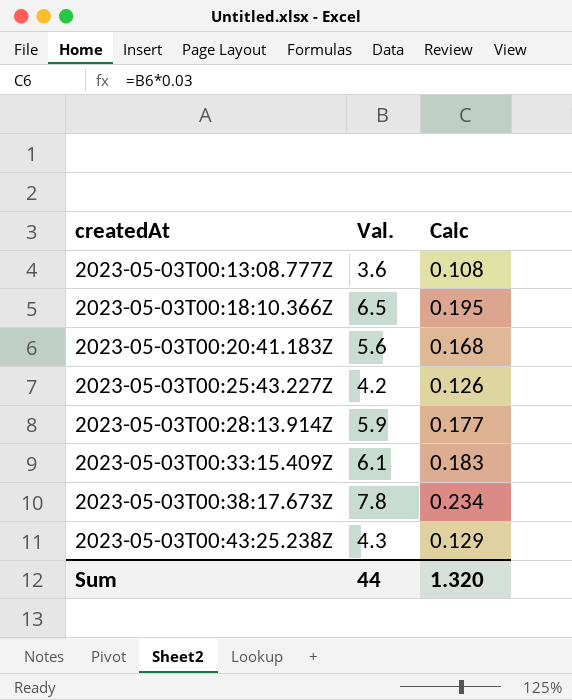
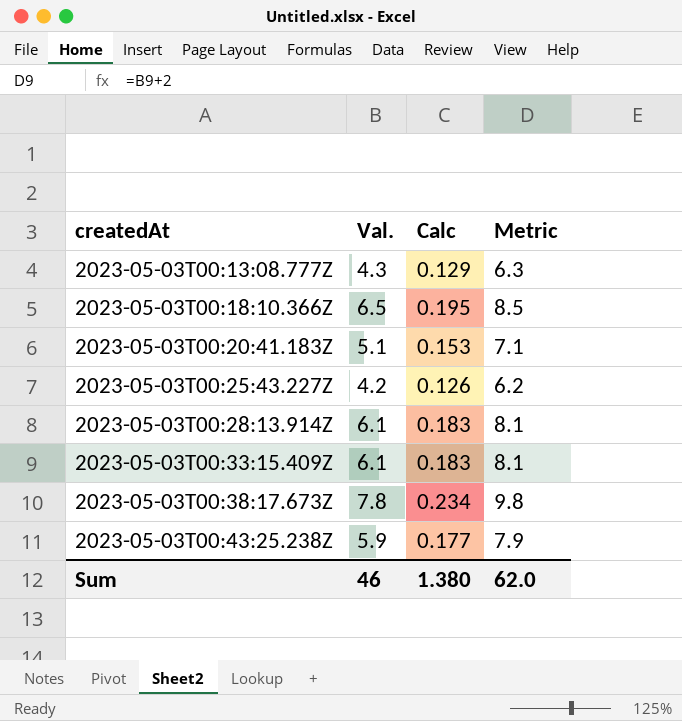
column Metric | formula: none -> [Val.] + 2
2023-05-03T00:13:08.777Z | Val.: 3.6 -> 4.3
2023-05-03T00:13:08.777Z | Calc: 0.108 -> 0.129
2023-05-03T00:20:41.183Z | Val.: 5.6 -> 5.1
2023-05-03T00:20:41.183Z | Calc: 0.168 -> 0.153
2023-05-03T00:28:13.914Z | Val.: 5.9 -> 6.1
2023-05-03T00:28:13.914Z | Calc: 0.177 -> 0.183
2023-05-03T00:43:25.238Z | Val.: 4.3 -> 5.9
2023-05-03T00:43:25.238Z | Calc: 0.129 -> 0.177
Sum | Val.: 44 -> 46
Sum | Calc: 1.320 -> 1.380

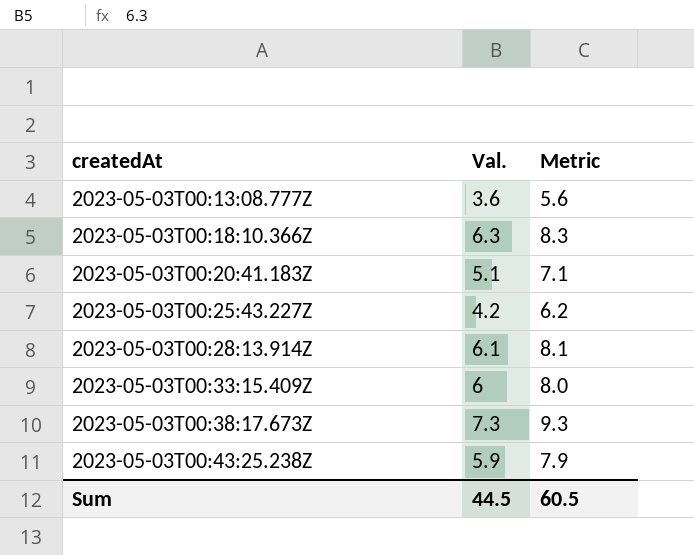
column Calc | formula: [Val.] * 0.03 -> none
2023-05-03T00:13:08.777Z | Val.: 4.3 -> 3.6
2023-05-03T00:13:08.777Z | Metric: 6.3 -> 5.6
2023-05-03T00:18:10.366Z | Val.: 6.5 -> 6.3
2023-05-03T00:18:10.366Z | Metric: 8.5 -> 8.3
2023-05-03T00:33:15.409Z | Val.: 6.1 -> 6
2023-05-03T00:33:15.409Z | Metric: 8.1 -> 8.0
2023-05-03T00:38:17.673Z | Val.: 7.8 -> 7.3
2023-05-03T00:38:17.673Z | Metric: 9.8 -> 9.3
Sum | Val.: 46 -> 44.5
Sum | Metric: 62.0 -> 60.5

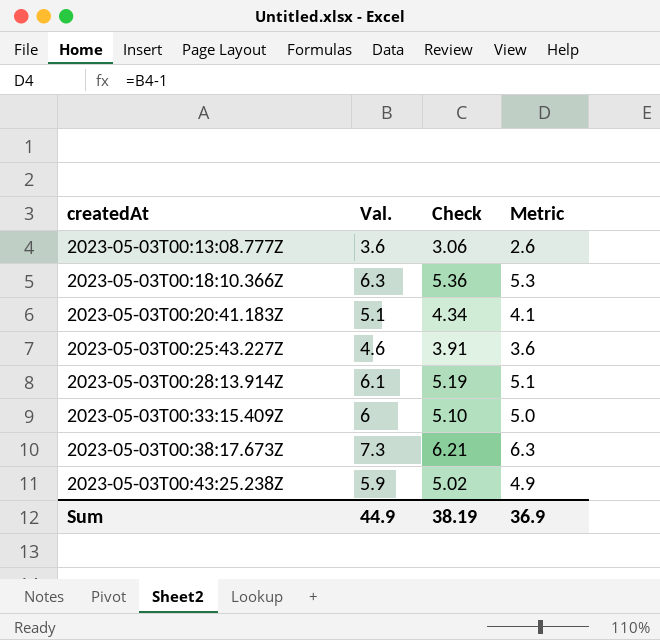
column Check | formula: none -> [Val.] * 0.85
column Metric | formula: [Val.] + 2 -> [Val.] - 1
2023-05-03T00:25:43.227Z | Val.: 4.2 -> 4.6
Sum | Val.: 44.5 -> 44.9
Sum | Metric: 60.5 -> 36.9

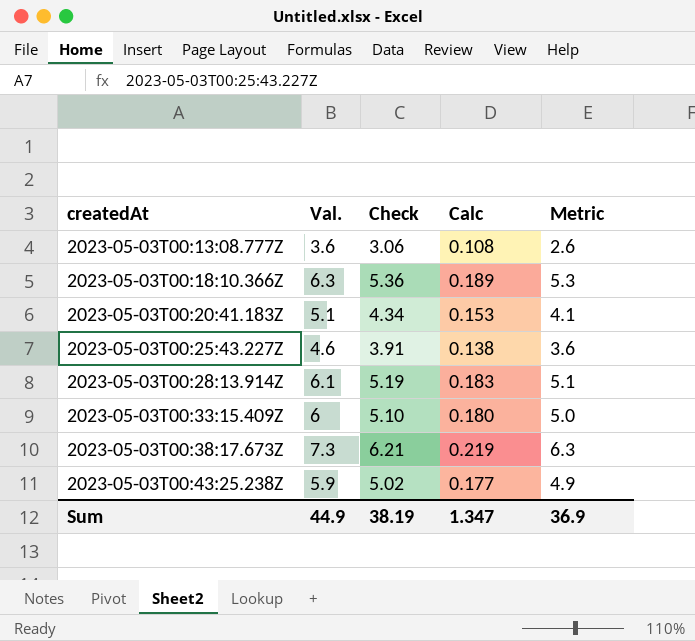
column Calc | formula: none -> [Val.] * 0.03

